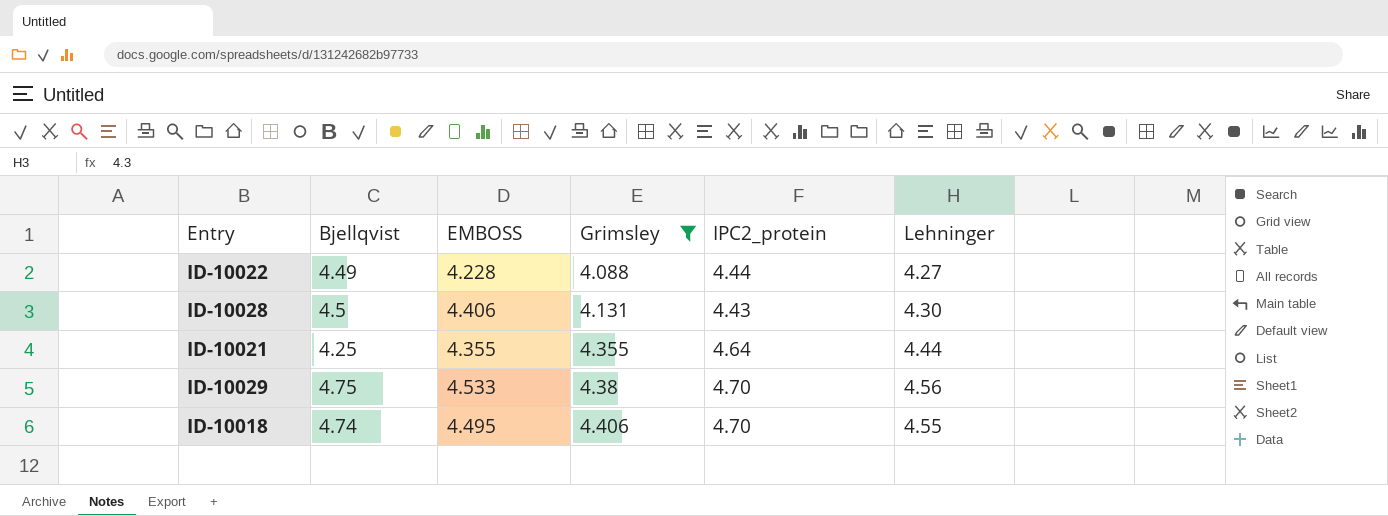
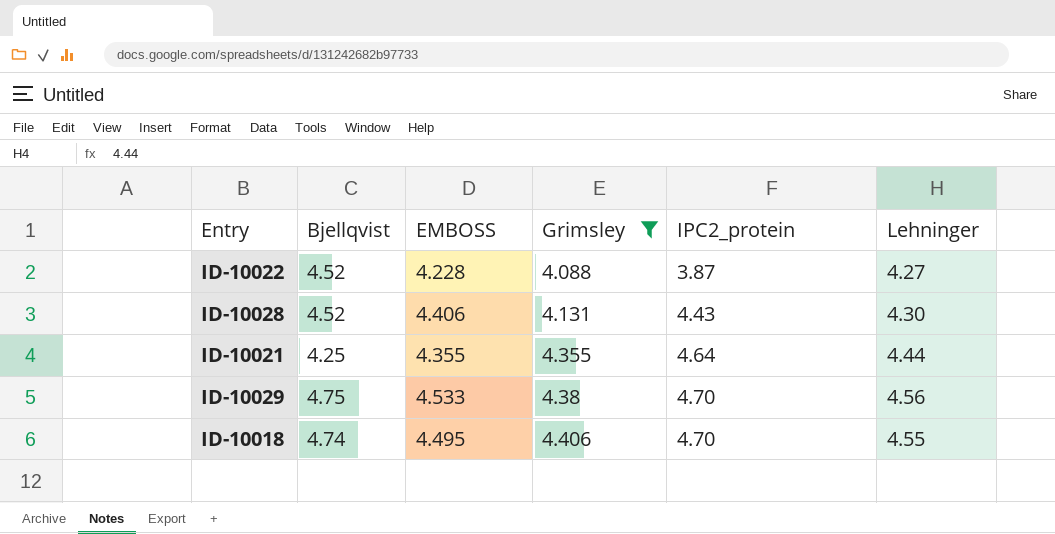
ID-10022 | Bjellqvist: 4.49 -> 4.52
ID-10022 | IPC2_protein: 4.44 -> 3.87
ID-10028 | Bjellqvist: 4.5 -> 4.52

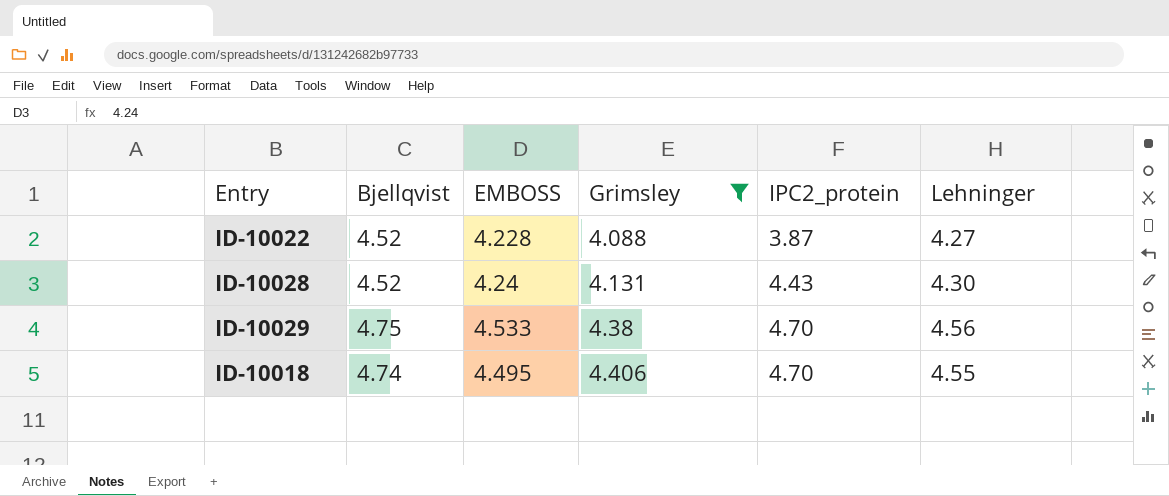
row ID-10021: 4.25 | 4.355 | 4.355 | 4.64 | 4.44 -> none
ID-10028 | EMBOSS: 4.406 -> 4.24

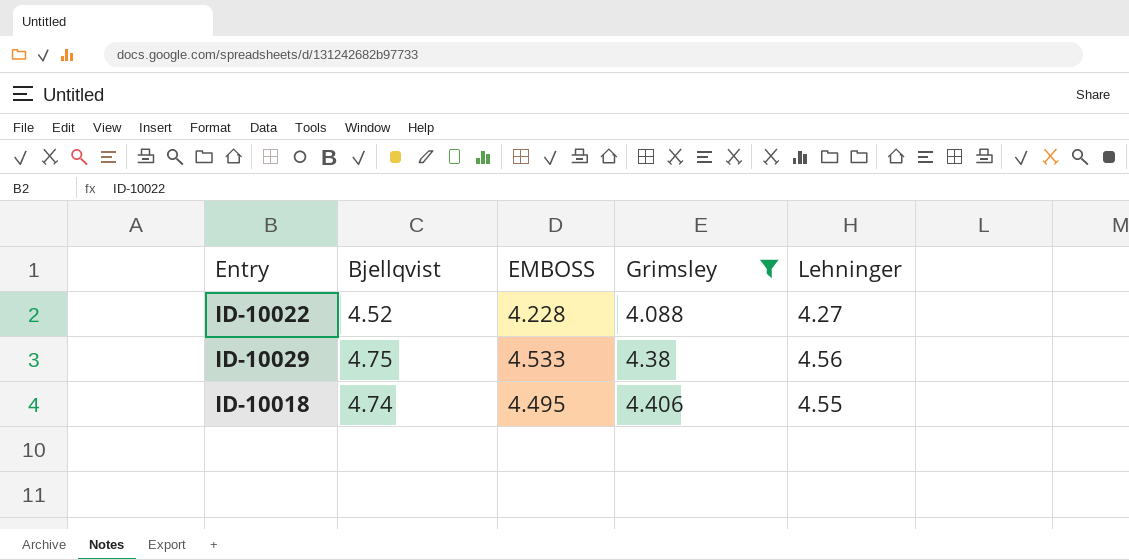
column IPC2_protein | position: 5 -> none
row ID-10028: 4.52 | 4.24 | 4.131 | 4.43 | 4.30 -> none

